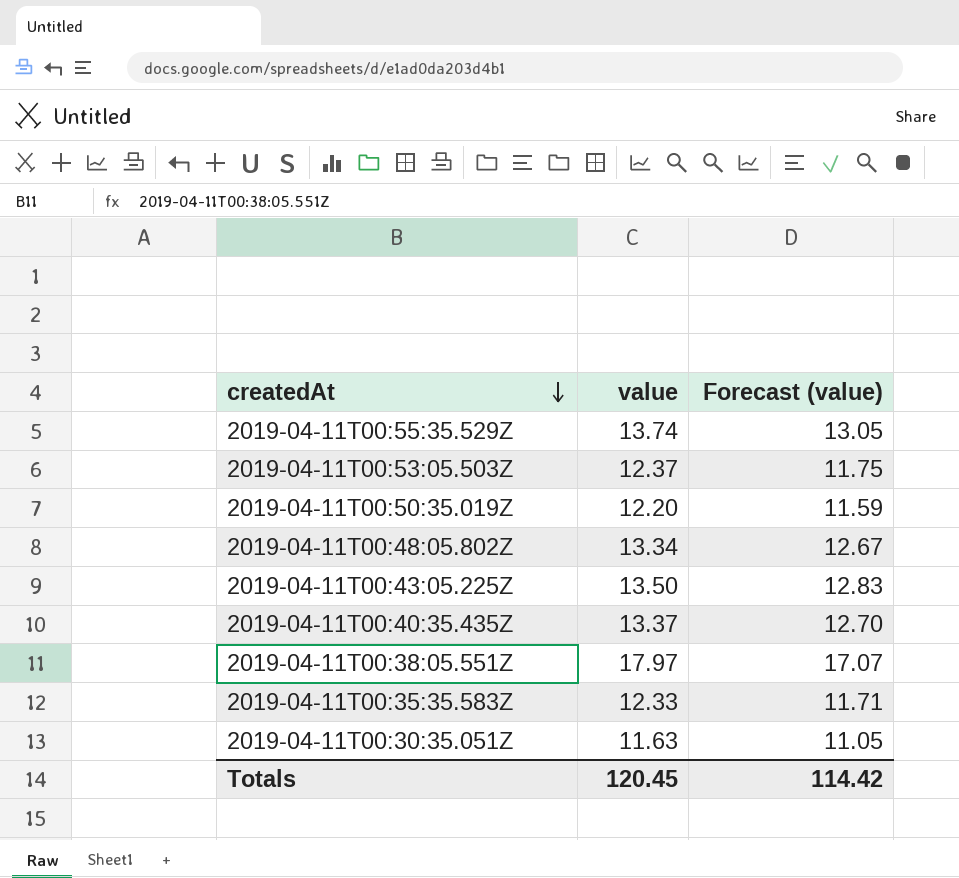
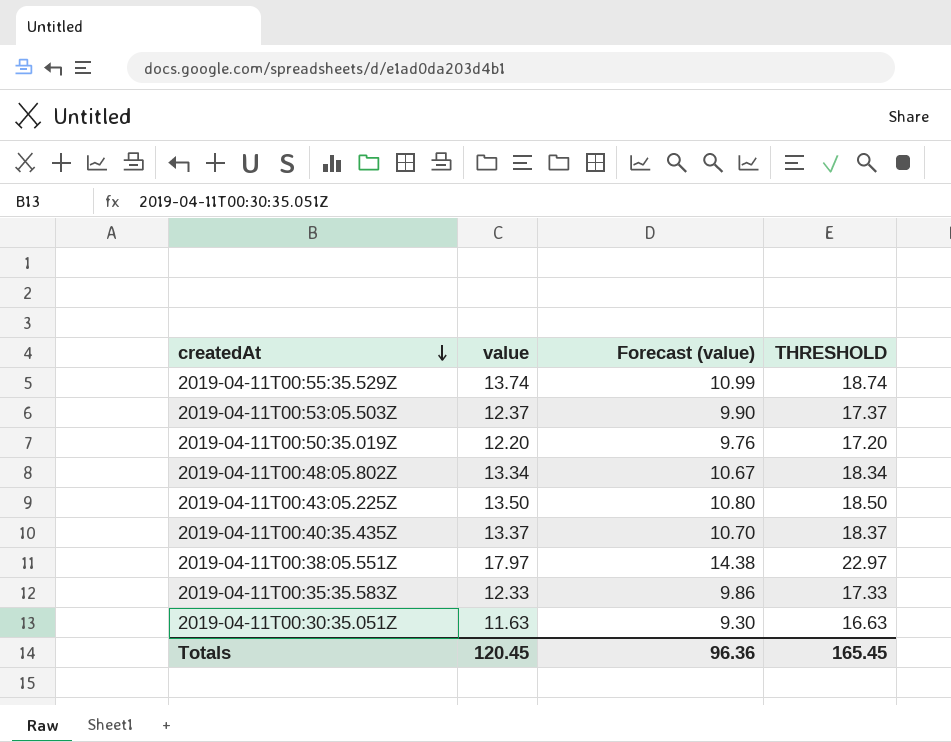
column Forecast (value) | formula: [value] * 0.95 -> [value] * 0.8
column THRESHOLD | formula: none -> [value] + 5
Totals | Forecast (value): 114.42 -> 96.36

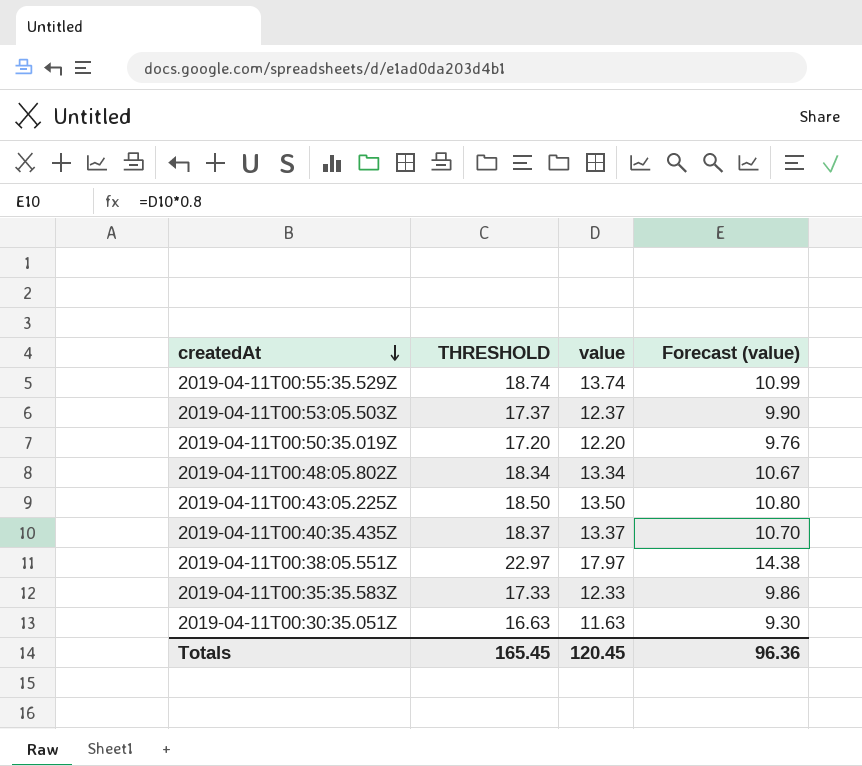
column THRESHOLD | position: 4 -> 2

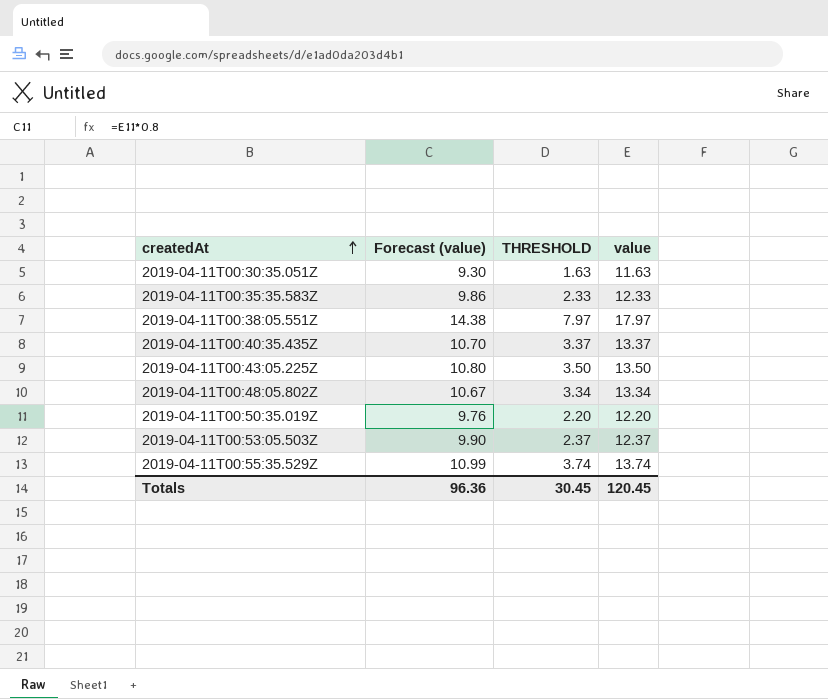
row order: createdAt descending -> createdAt ascending
column Forecast (value) | position: 4 -> 2
column THRESHOLD | formula: [value] + 5 -> [value] - 10
Totals | THRESHOLD: 165.45 -> 30.45

